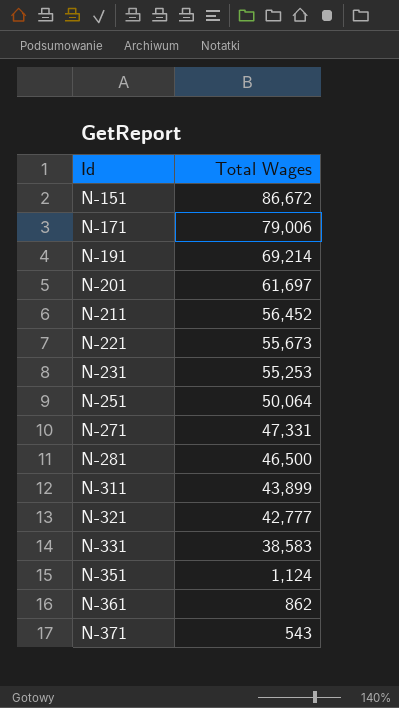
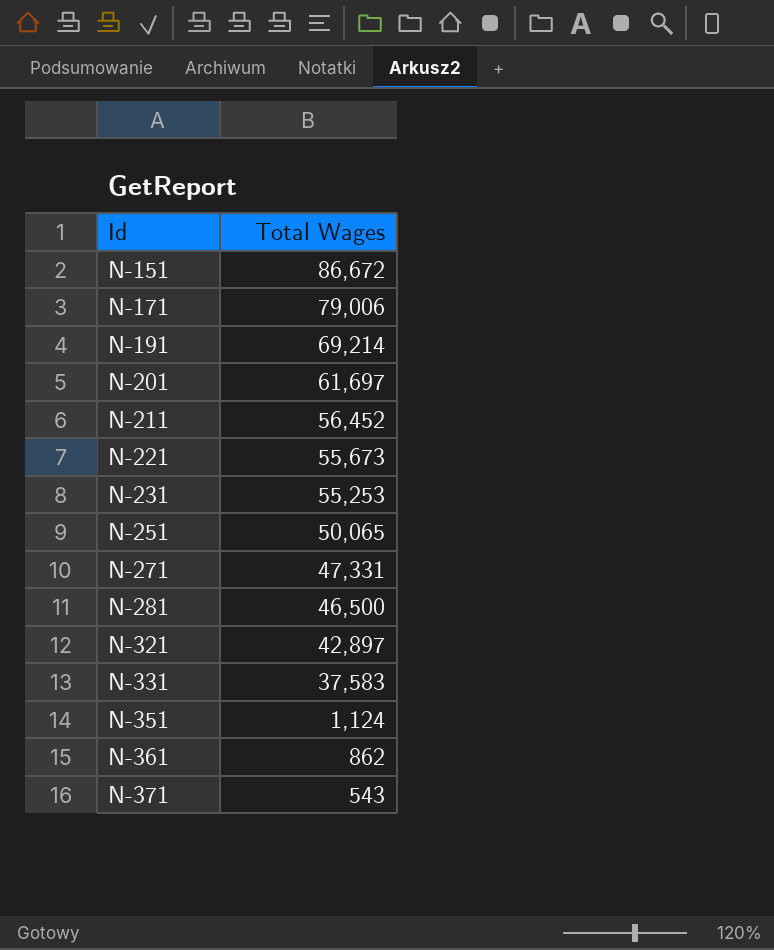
row N-311: 43,899 -> none
N-251 | Total Wages: 50,064 -> 50,065
N-321 | Total Wages: 42,777 -> 42,897
N-331 | Total Wages: 38,583 -> 37,583

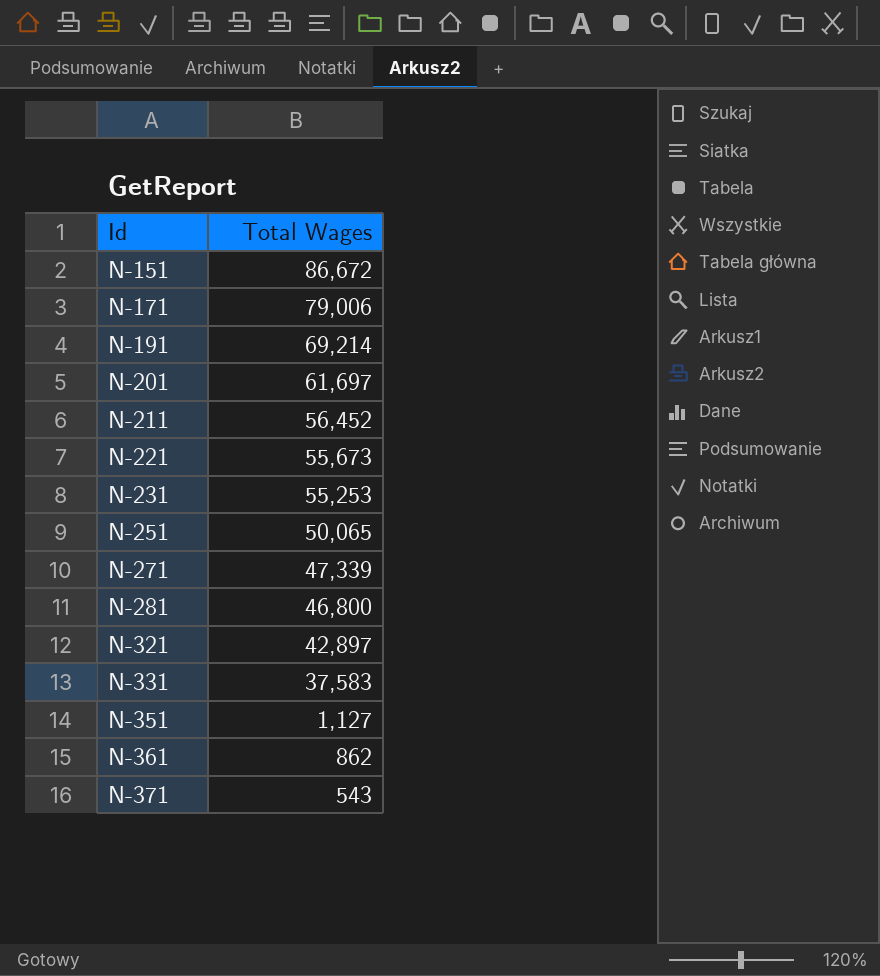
N-271 | Total Wages: 47,331 -> 47,339
N-281 | Total Wages: 46,500 -> 46,800
N-351 | Total Wages: 1,124 -> 1,127

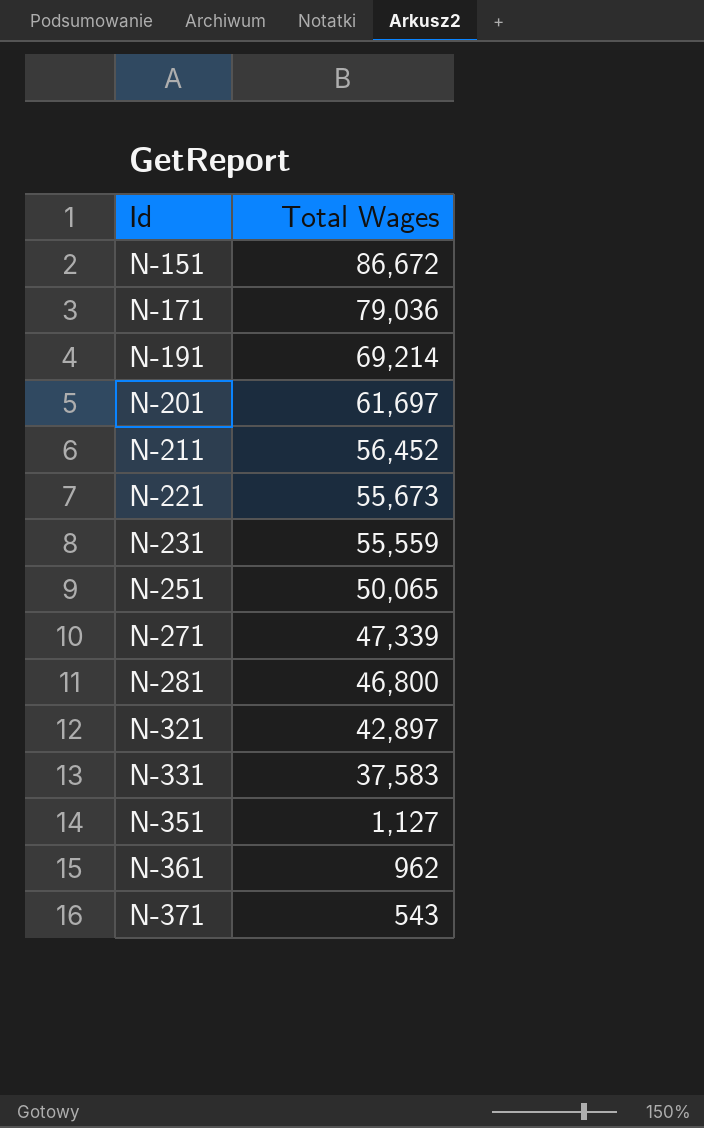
N-171 | Total Wages: 79,006 -> 79,036
N-231 | Total Wages: 55,253 -> 55,559
N-361 | Total Wages: 862 -> 962

